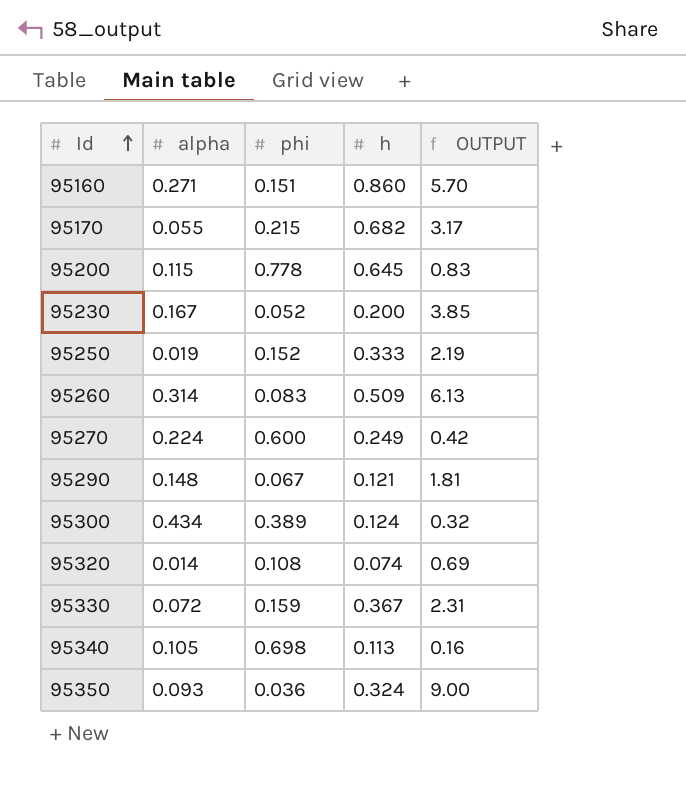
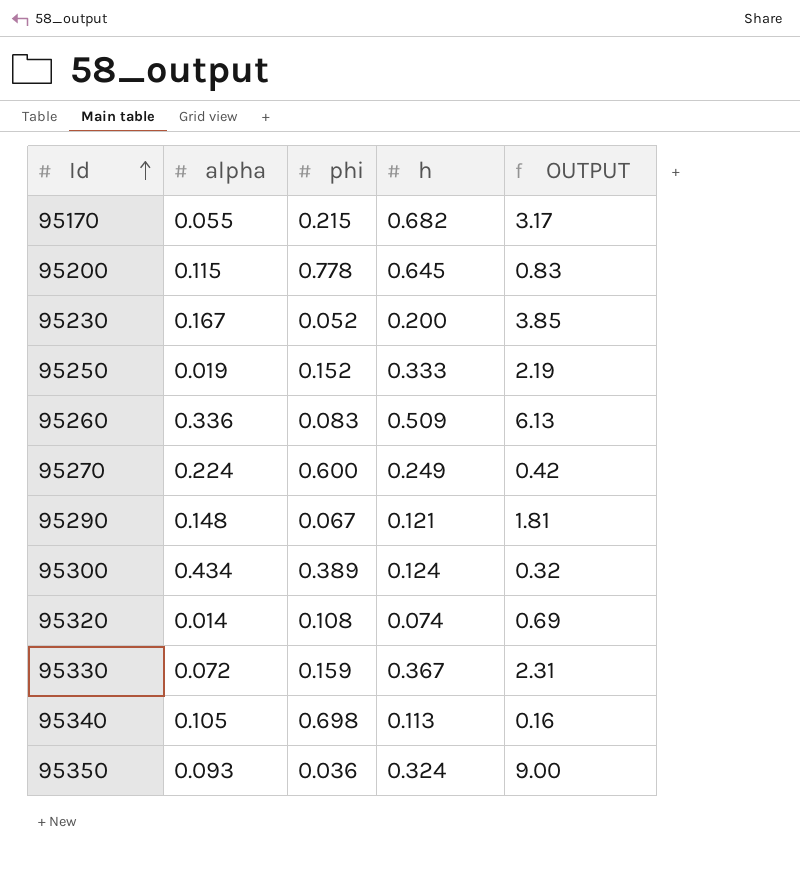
row 95160: 0.271 | 0.151 | 0.860 | 5.70 -> none
95260 | alpha: 0.314 -> 0.336

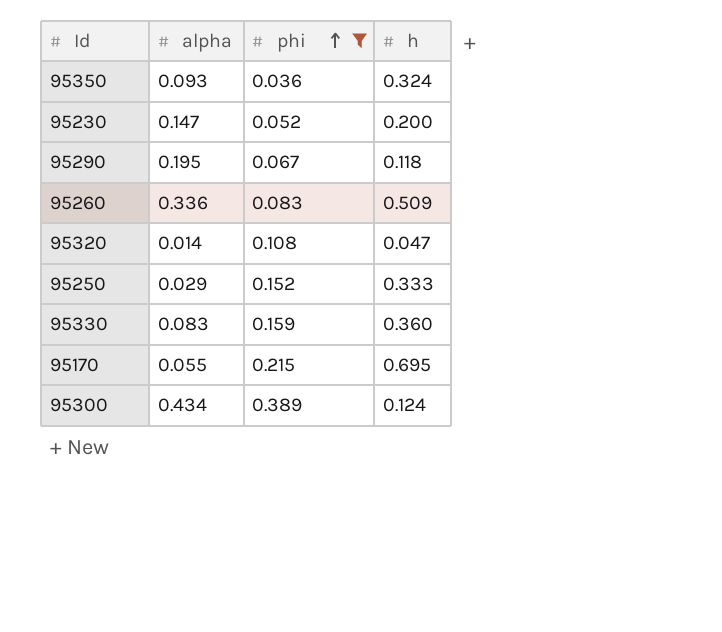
filter: none -> phi <= 0.389
row order: Id ascending -> phi ascending
column OUTPUT | formula: [h] / [phi] -> none
95230 | alpha: 0.167 -> 0.147
95290 | alpha: 0.148 -> 0.195
95290 | h: 0.121 -> 0.118
95320 | h: 0.074 -> 0.047
95250 | alpha: 0.019 -> 0.029
95330 | alpha: 0.072 -> 0.083
95330 | h: 0.367 -> 0.360
95170 | h: 0.682 -> 0.695

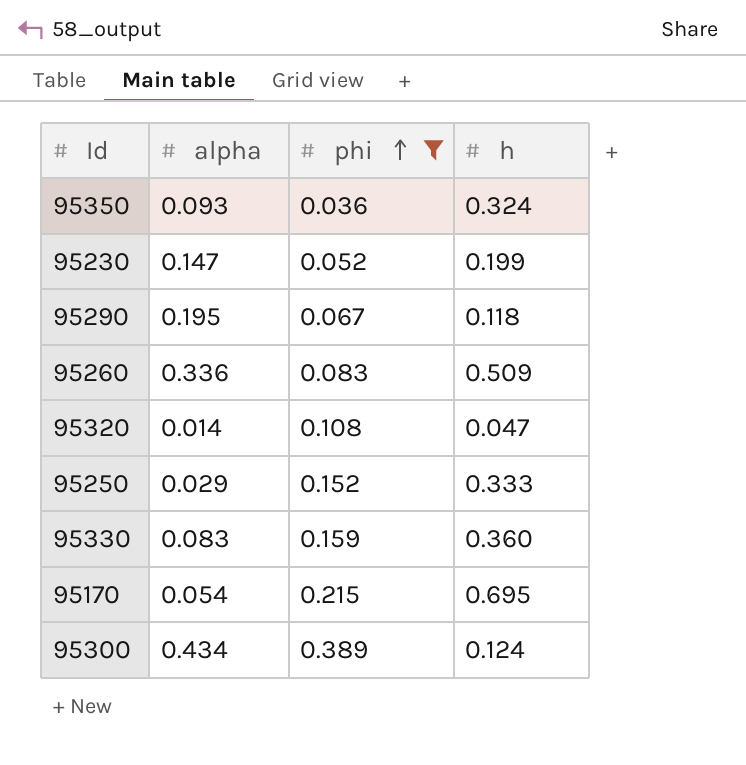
95230 | h: 0.200 -> 0.199
95170 | alpha: 0.055 -> 0.054

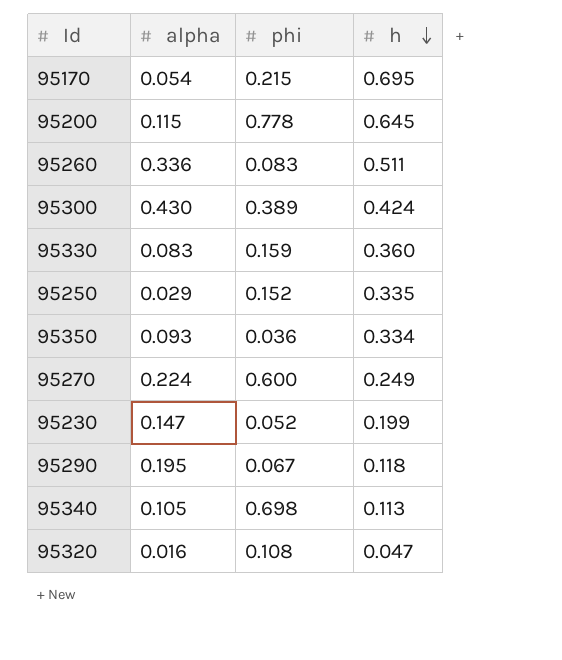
filter: phi <= 0.389 -> none
row order: phi ascending -> h descending
95260 | h: 0.509 -> 0.511
95300 | alpha: 0.434 -> 0.430
95300 | h: 0.124 -> 0.424
95250 | h: 0.333 -> 0.335
95350 | h: 0.324 -> 0.334
95320 | alpha: 0.014 -> 0.016

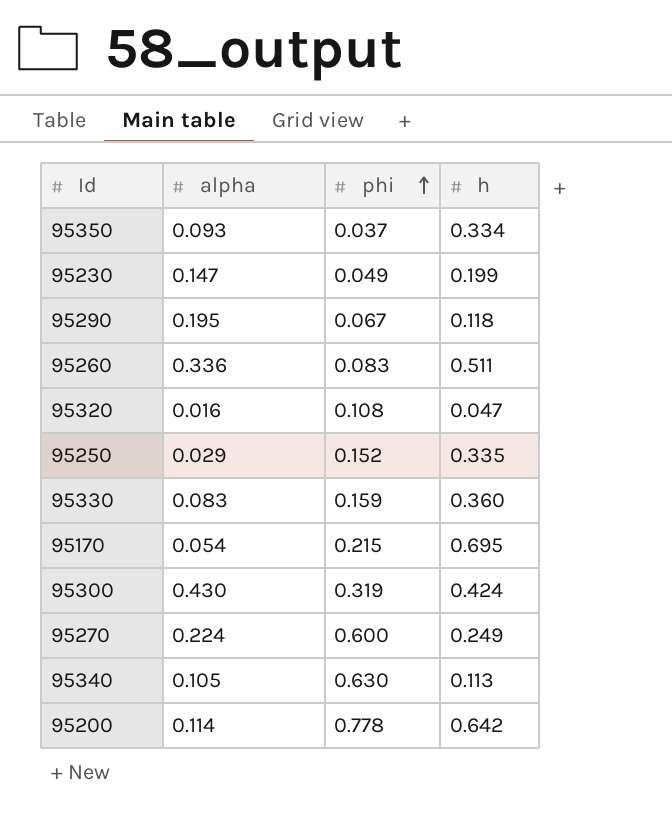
row order: h descending -> phi ascending
95350 | phi: 0.036 -> 0.037
95230 | phi: 0.052 -> 0.049
95300 | phi: 0.389 -> 0.319
95340 | phi: 0.698 -> 0.630
95200 | alpha: 0.115 -> 0.114
95200 | h: 0.645 -> 0.642

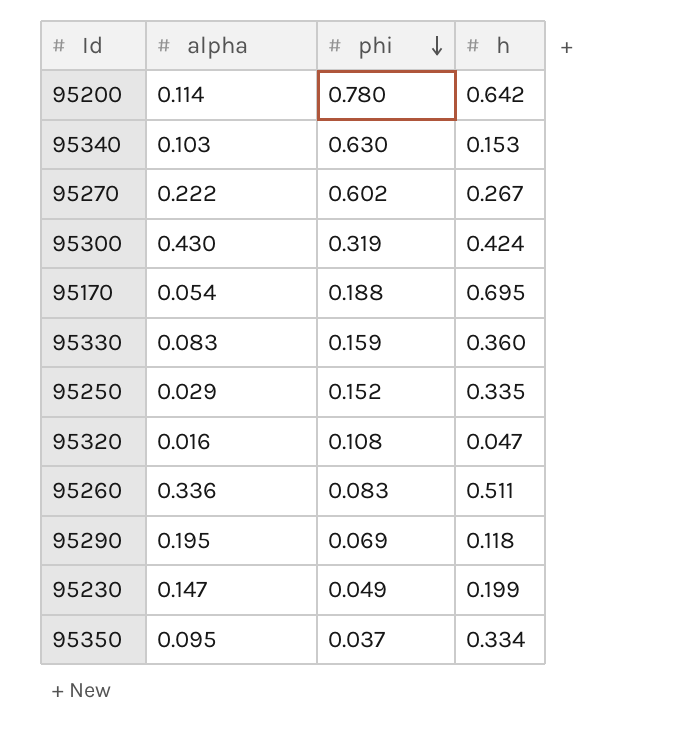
row order: phi ascending -> phi descending
95200 | phi: 0.778 -> 0.780
95340 | alpha: 0.105 -> 0.103
95340 | h: 0.113 -> 0.153
95270 | alpha: 0.224 -> 0.222
95270 | phi: 0.600 -> 0.602
95270 | h: 0.249 -> 0.267
95170 | phi: 0.215 -> 0.188
95290 | phi: 0.067 -> 0.069
95350 | alpha: 0.093 -> 0.095

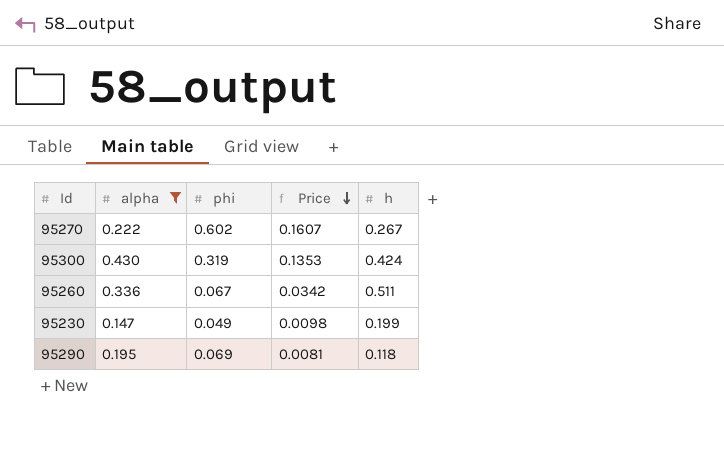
filter: none -> alpha >= 0.147
row order: phi descending -> Price descending
column Price | formula: none -> [phi] * [h]
95260 | phi: 0.083 -> 0.067

